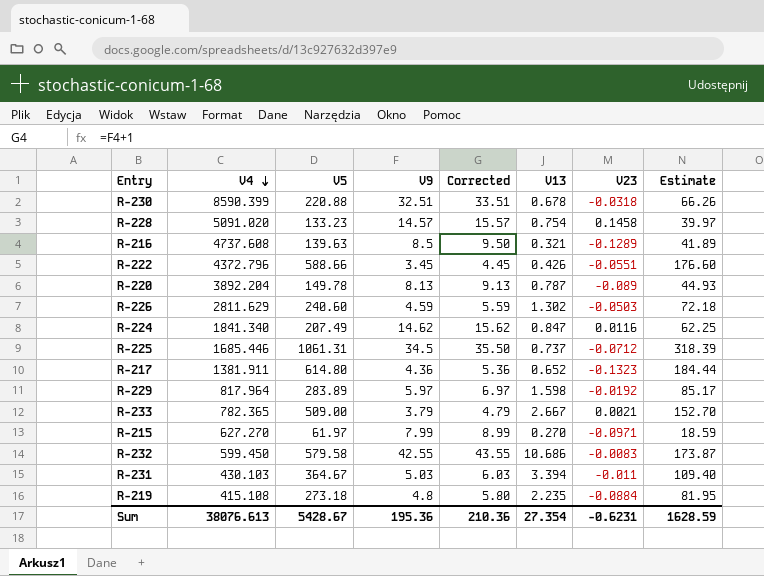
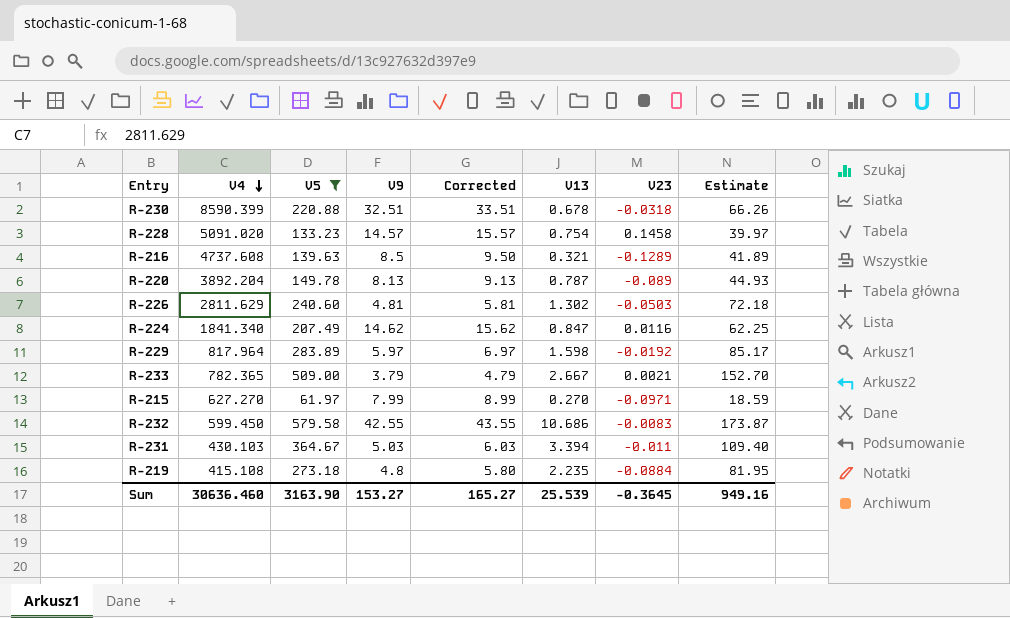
filter: none -> V5 <= 579.58
R-226 | V9: 4.59 -> 4.81
R-226 | Corrected: 5.59 -> 5.81
Sum | V4: 38076.613 -> 30636.460
Sum | V5: 5428.67 -> 3163.90
Sum | V9: 195.36 -> 153.27
Sum | Corrected: 210.36 -> 165.27
Sum | V13: 27.354 -> 25.539
Sum | V23: -0.6231 -> -0.3645
Sum | Estimate: 1628.59 -> 949.16

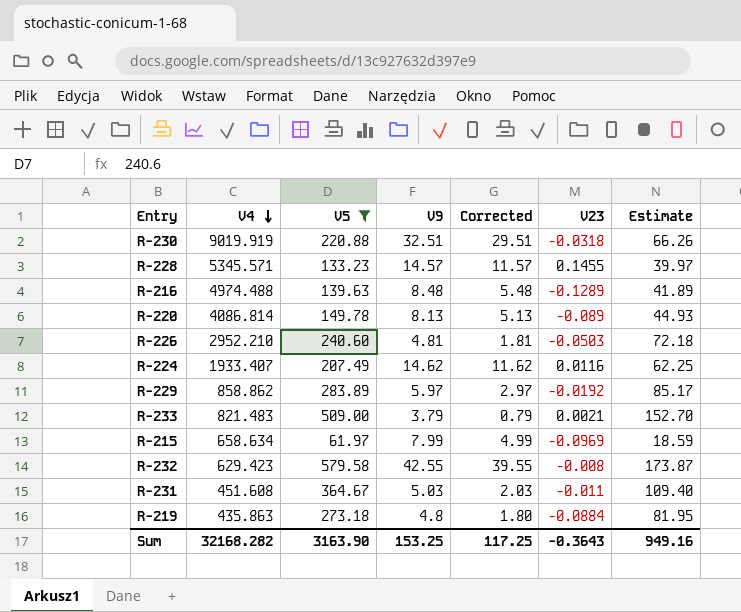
column V13 | position: 6 -> none
column Corrected | formula: [V9] + 1 -> [V9] - 3
R-230 | V4: 8590.399 -> 9019.919
R-228 | V4: 5091.020 -> 5345.571
R-228 | V23: 0.1458 -> 0.1455
R-216 | V4: 4737.608 -> 4974.488
R-216 | V9: 8.5 -> 8.48
R-220 | V4: 3892.204 -> 4086.814
R-226 | V4: 2811.629 -> 2952.210
R-224 | V4: 1841.340 -> 1933.407
R-229 | V4: 817.964 -> 858.862
R-233 | V4: 782.365 -> 821.483
R-215 | V4: 627.270 -> 658.634
R-215 | V23: -0.0971 -> -0.0969
R-232 | V4: 599.450 -> 629.423
R-232 | V23: -0.0083 -> -0.008
R-231 | V4: 430.103 -> 451.608
R-219 | V4: 415.108 -> 435.863
Sum | V4: 30636.460 -> 32168.282
Sum | V9: 153.27 -> 153.25
Sum | Corrected: 165.27 -> 117.25
Sum | V23: -0.3645 -> -0.3643

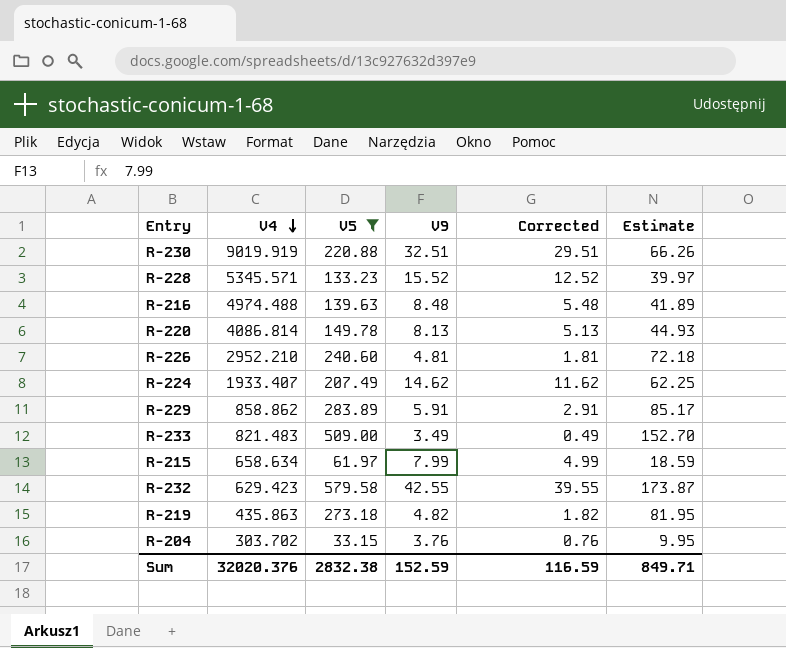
column V23 | position: 6 -> none
row R-231: 451.608 | 364.67 | 5.03 | 2.03 | -0.011 | 109.40 -> none
R-228 | V9: 14.57 -> 15.52
R-228 | Corrected: 11.57 -> 12.52
R-229 | V9: 5.97 -> 5.91
R-229 | Corrected: 2.97 -> 2.91
R-233 | V9: 3.79 -> 3.49
R-233 | Corrected: 0.79 -> 0.49
R-219 | V9: 4.8 -> 4.82
R-219 | Corrected: 1.80 -> 1.82
row R-204: none -> 303.702 | 33.15 | 3.76 | 0.76 | 9.95
Sum | V4: 32168.282 -> 32020.376
Sum | V5: 3163.90 -> 2832.38
Sum | V9: 153.25 -> 152.59
Sum | Corrected: 117.25 -> 116.59
Sum | Estimate: 949.16 -> 849.71

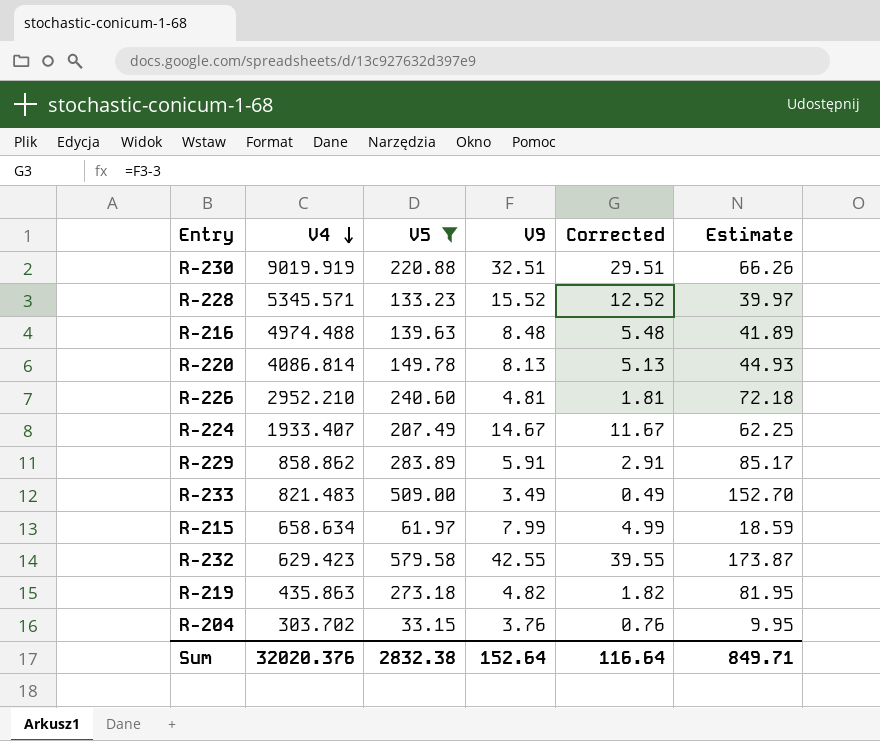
R-224 | V9: 14.62 -> 14.67
R-224 | Corrected: 11.62 -> 11.67
Sum | V9: 152.59 -> 152.64
Sum | Corrected: 116.59 -> 116.64

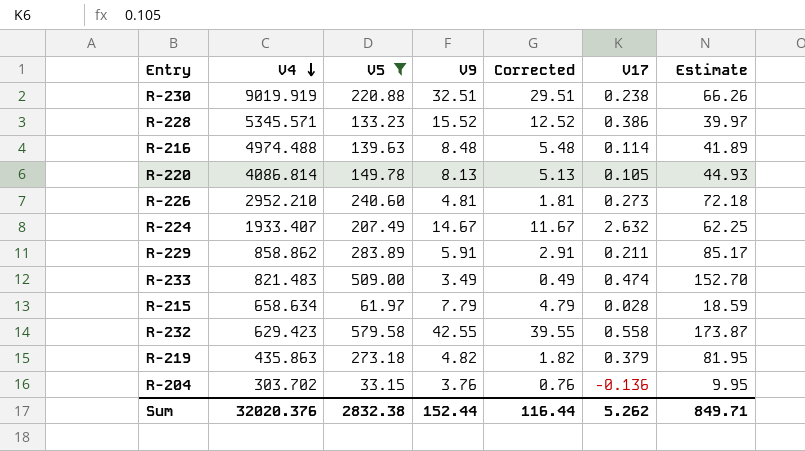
column V17 | position: none -> 6
R-215 | V9: 7.99 -> 7.79
R-215 | Corrected: 4.99 -> 4.79
Sum | V9: 152.64 -> 152.44
Sum | Corrected: 116.64 -> 116.44

